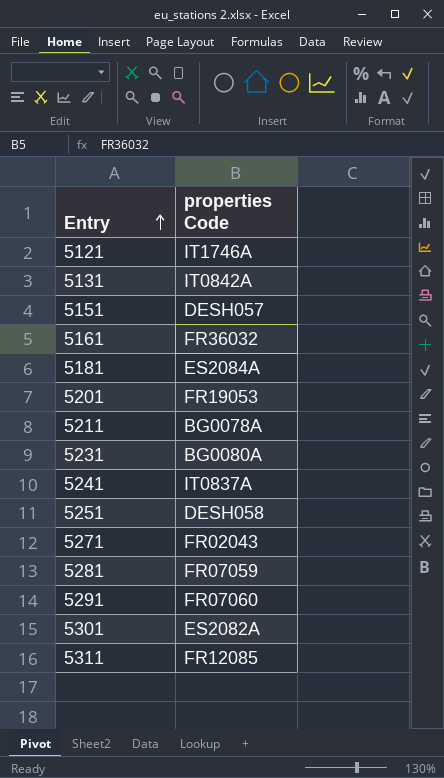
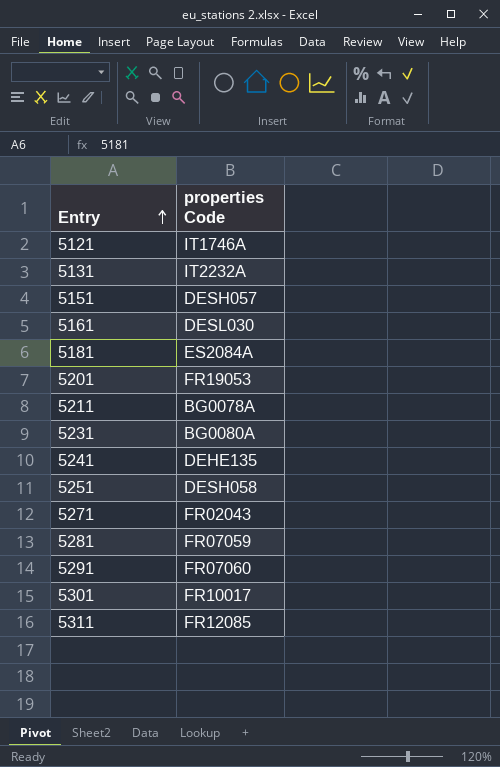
5131 | properties Code: IT0842A -> IT2232A
5161 | properties Code: FR36032 -> DESL030
5241 | properties Code: IT0837A -> DEHE135
5301 | properties Code: ES2082A -> FR10017

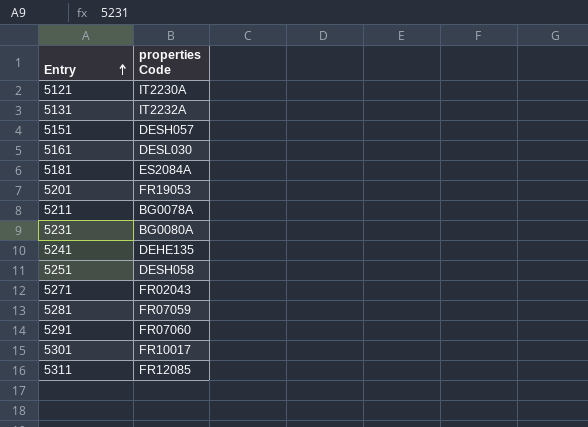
5121 | properties Code: IT1746A -> IT2230A

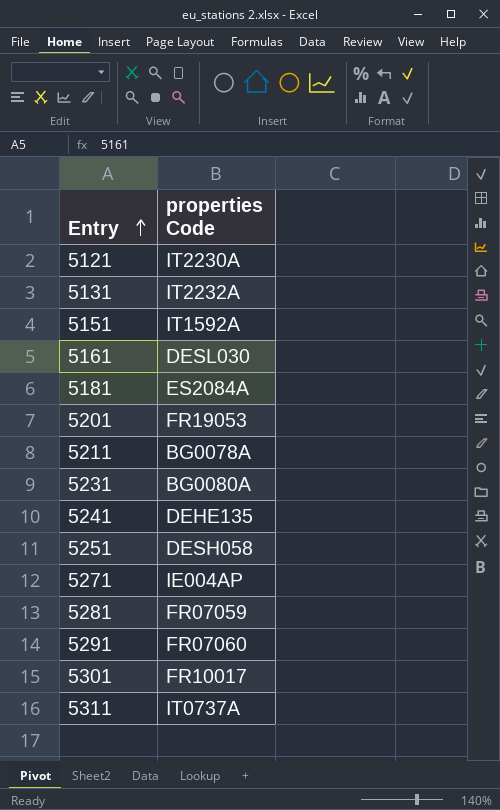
5151 | properties Code: DESH057 -> IT1592A
5271 | properties Code: FR02043 -> IE004AP
5311 | properties Code: FR12085 -> IT0737A

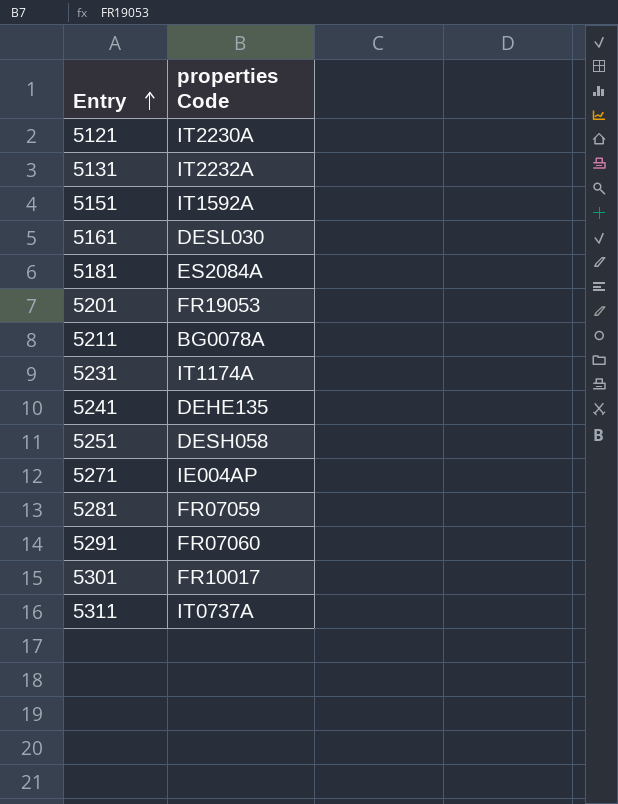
5231 | properties Code: BG0080A -> IT1174A

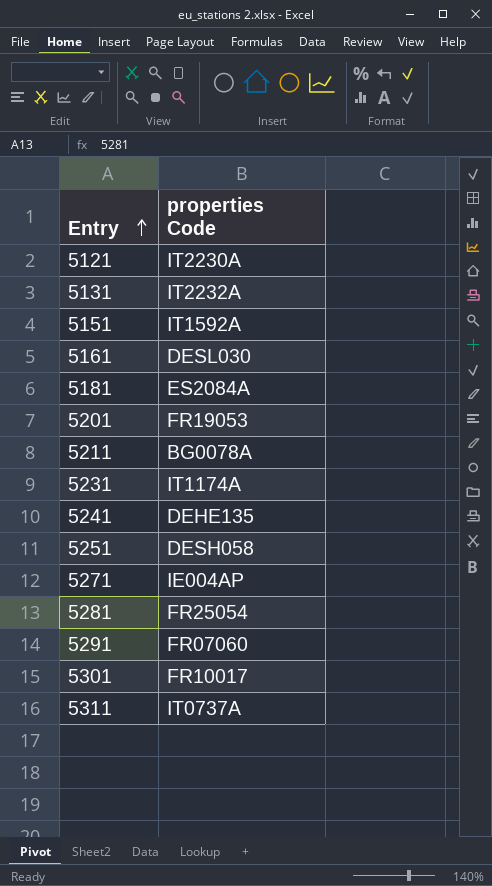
5281 | properties Code: FR07059 -> FR25054

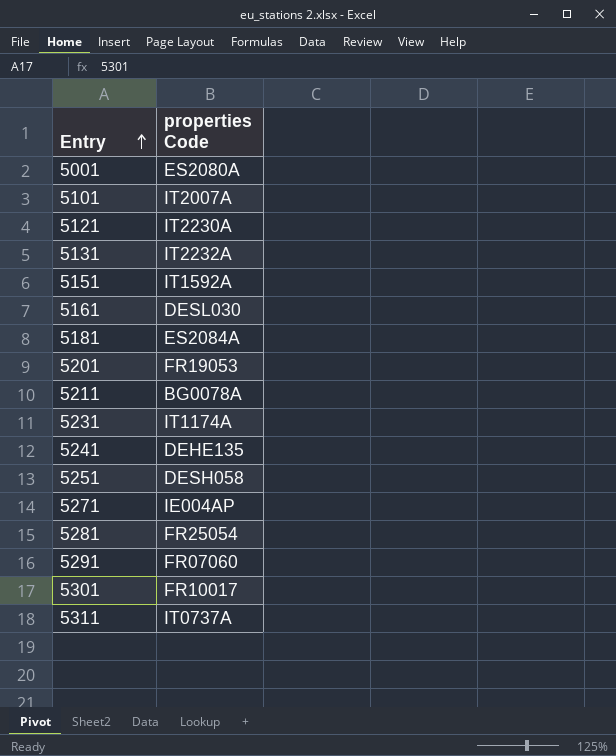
row 5001: none -> ES2080A
row 5101: none -> IT2007A

